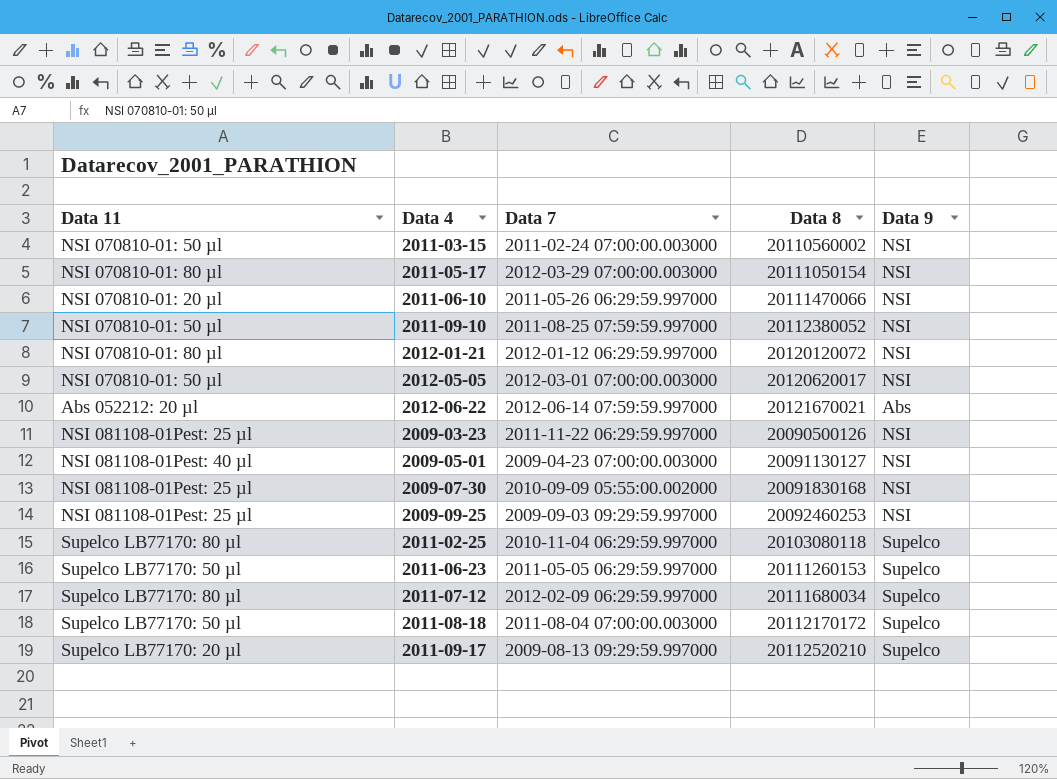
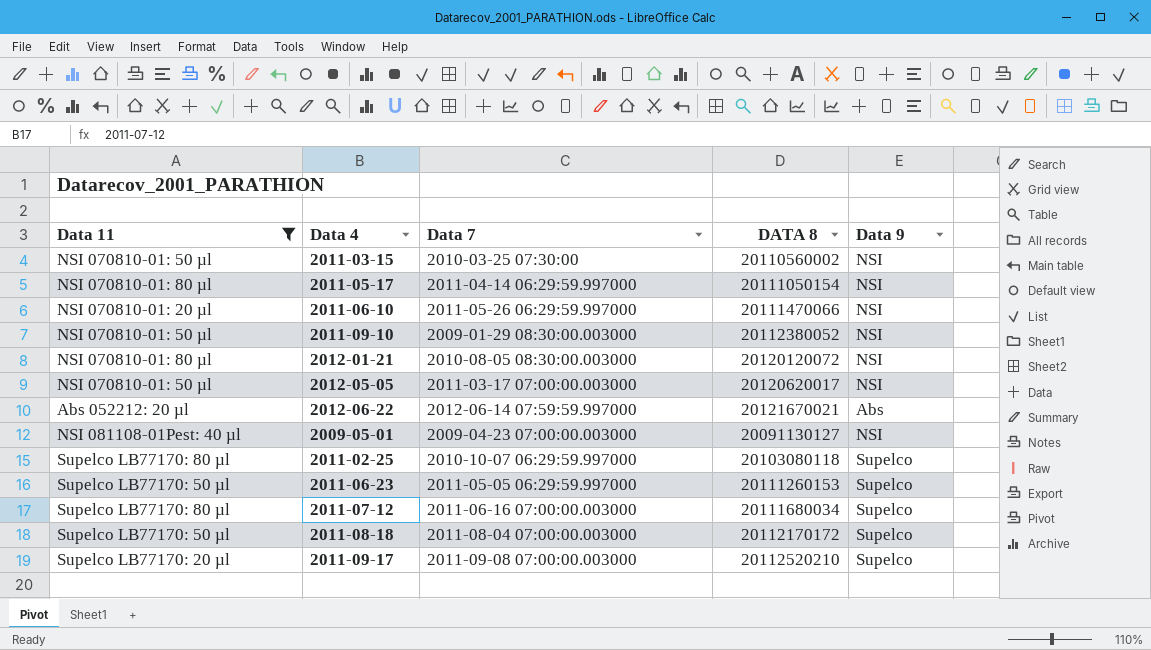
filter: none -> Data 11 != NSI 081108-01Pest: 25 µl
column name: Data 8 -> DATA 8
2011-03-15 | Data 7: 2011-02-24 07:00:00.003000 -> 2010-03-25 07:30:00
2011-05-17 | Data 7: 2012-03-29 07:00:00.003000 -> 2011-04-14 06:29:59.997000
2011-09-10 | Data 7: 2011-08-25 07:59:59.997000 -> 2009-01-29 08:30:00.003000
2012-01-21 | Data 7: 2012-01-12 06:29:59.997000 -> 2010-08-05 08:30:00.003000
2012-05-05 | Data 7: 2012-03-01 07:00:00.003000 -> 2011-03-17 07:00:00.003000
2011-02-25 | Data 7: 2010-11-04 06:29:59.997000 -> 2010-10-07 06:29:59.997000
2011-07-12 | Data 7: 2012-02-09 06:29:59.997000 -> 2011-06-16 07:00:00.003000
2011-09-17 | Data 7: 2009-08-13 09:29:59.997000 -> 2011-09-08 07:00:00.003000

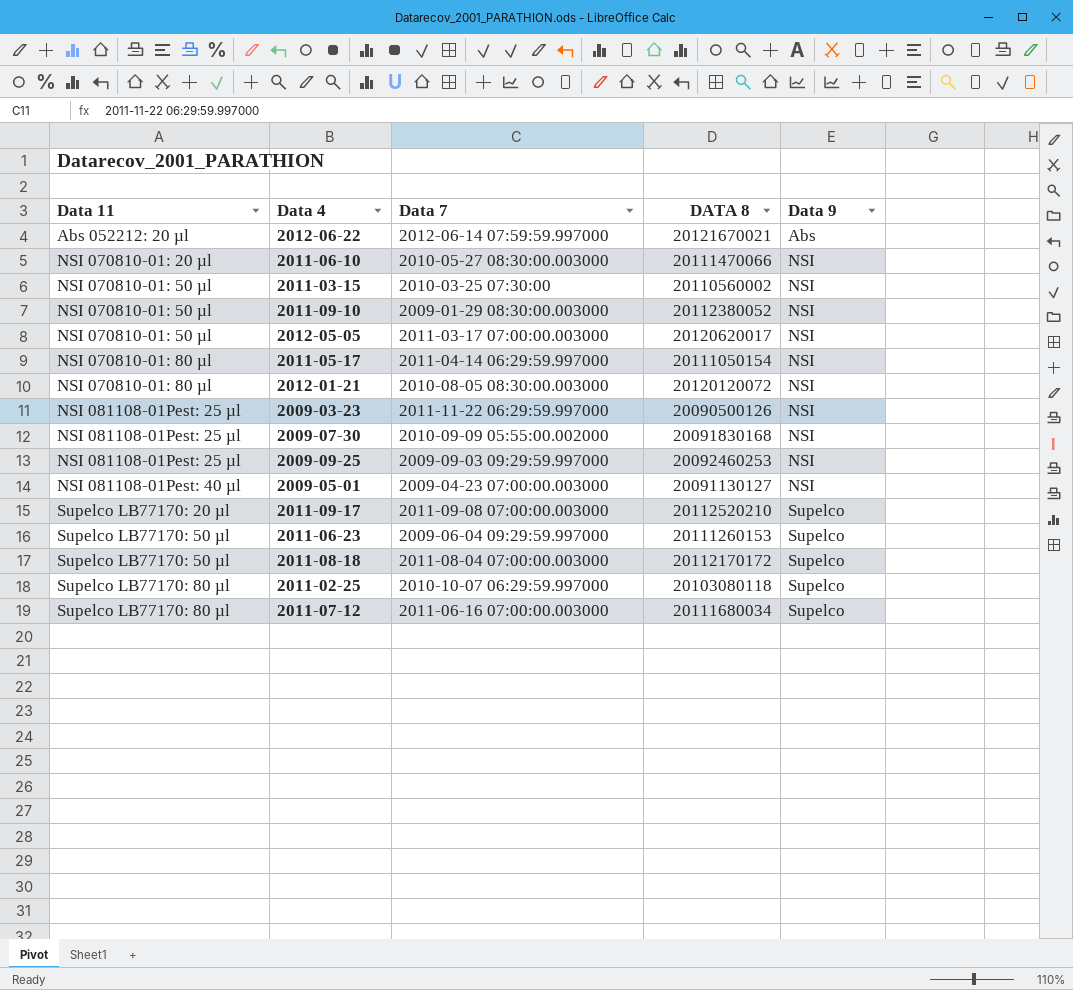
filter: Data 11 != NSI 081108-01Pest: 25 µl -> none
row order: none -> Data 11 ascending
2011-06-10 | Data 7: 2011-05-26 06:29:59.997000 -> 2010-05-27 08:30:00.003000
2011-06-23 | Data 7: 2011-05-05 06:29:59.997000 -> 2009-06-04 09:29:59.997000

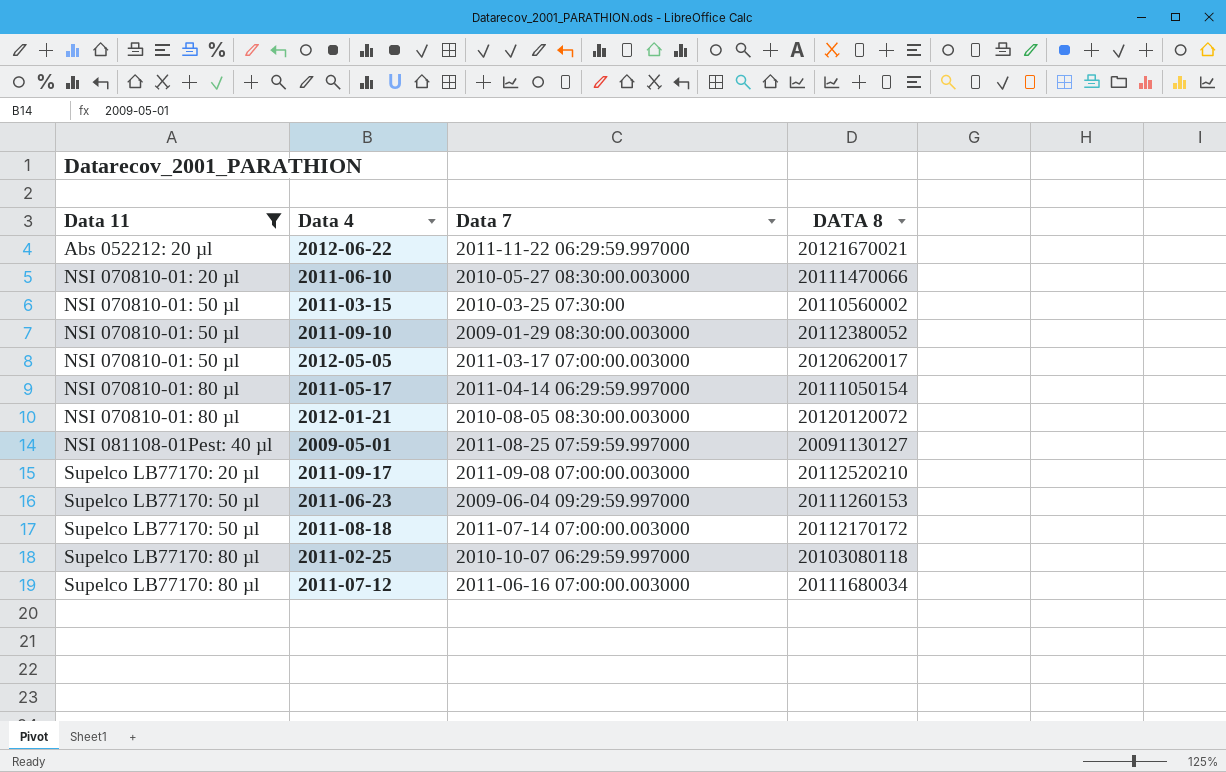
filter: none -> Data 11 != NSI 081108-01Pest: 25 µl
column Data 9 | position: 5 -> none
2012-06-22 | Data 7: 2012-06-14 07:59:59.997000 -> 2011-11-22 06:29:59.997000
2009-05-01 | Data 7: 2009-04-23 07:00:00.003000 -> 2011-08-25 07:59:59.997000
2011-08-18 | Data 7: 2011-08-04 07:00:00.003000 -> 2011-07-14 07:00:00.003000

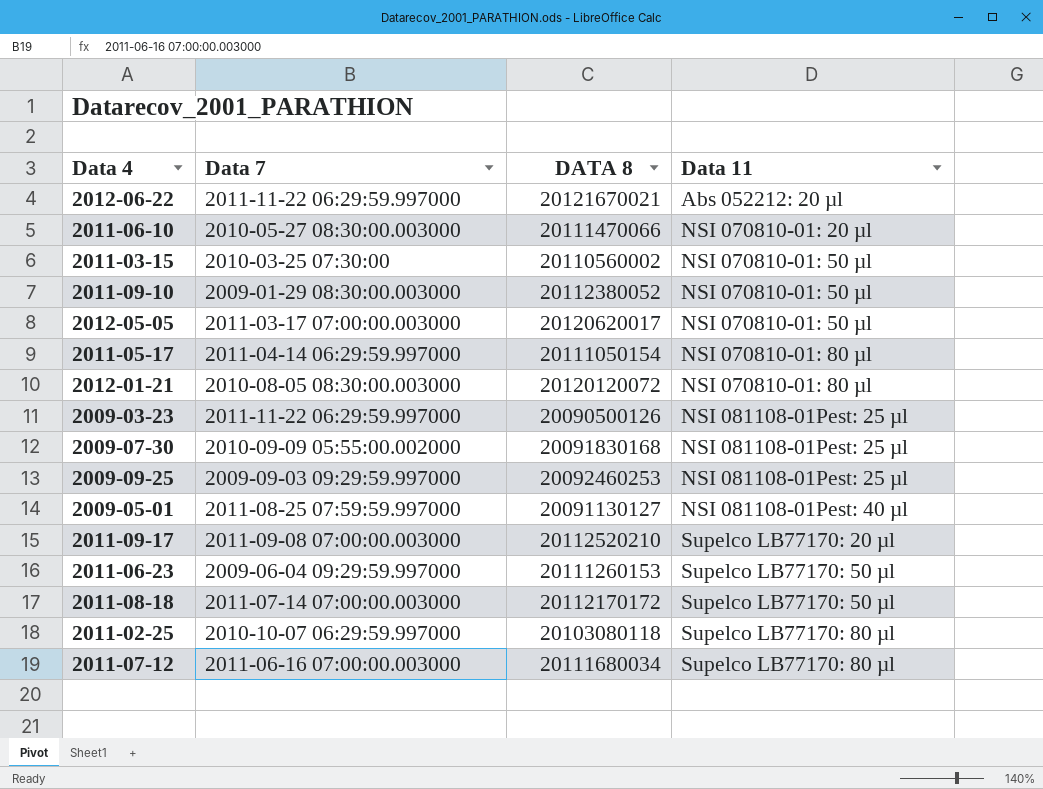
filter: Data 11 != NSI 081108-01Pest: 25 µl -> none
column Data 11 | position: 1 -> 4

